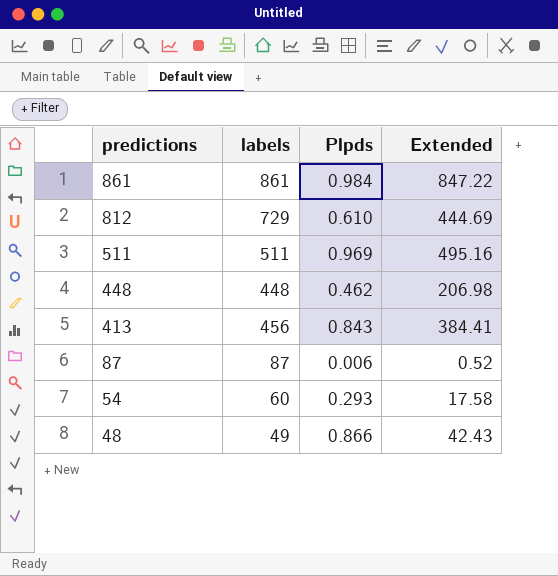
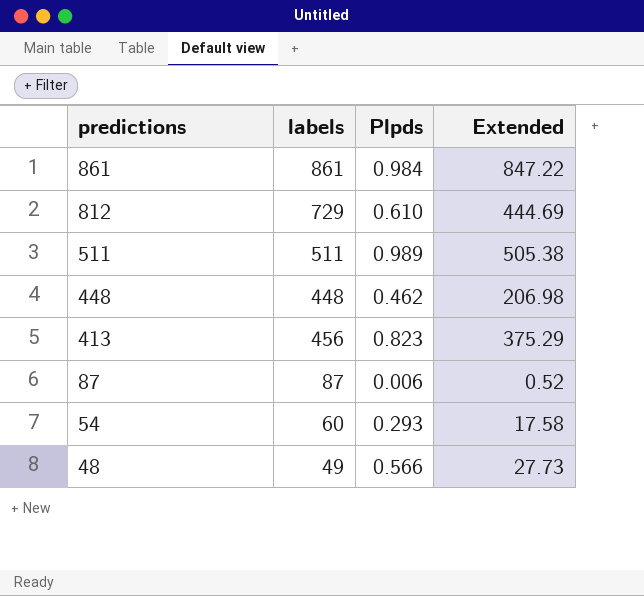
511 | Plpds: 0.969 -> 0.989
511 | Extended: 495.16 -> 505.38
413 | Plpds: 0.843 -> 0.823
413 | Extended: 384.41 -> 375.29
48 | Plpds: 0.866 -> 0.566
48 | Extended: 42.43 -> 27.73

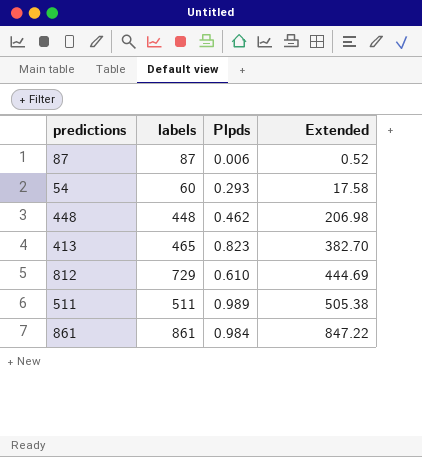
row order: predictions descending -> Extended ascending
row 48: 49 | 0.566 | 27.73 -> none
413 | labels: 456 -> 465
413 | Extended: 375.29 -> 382.70

